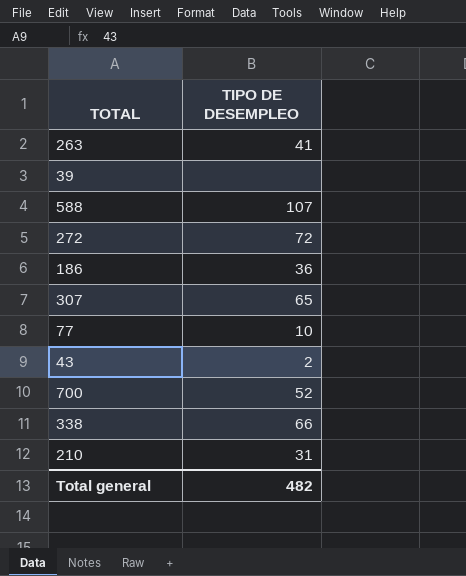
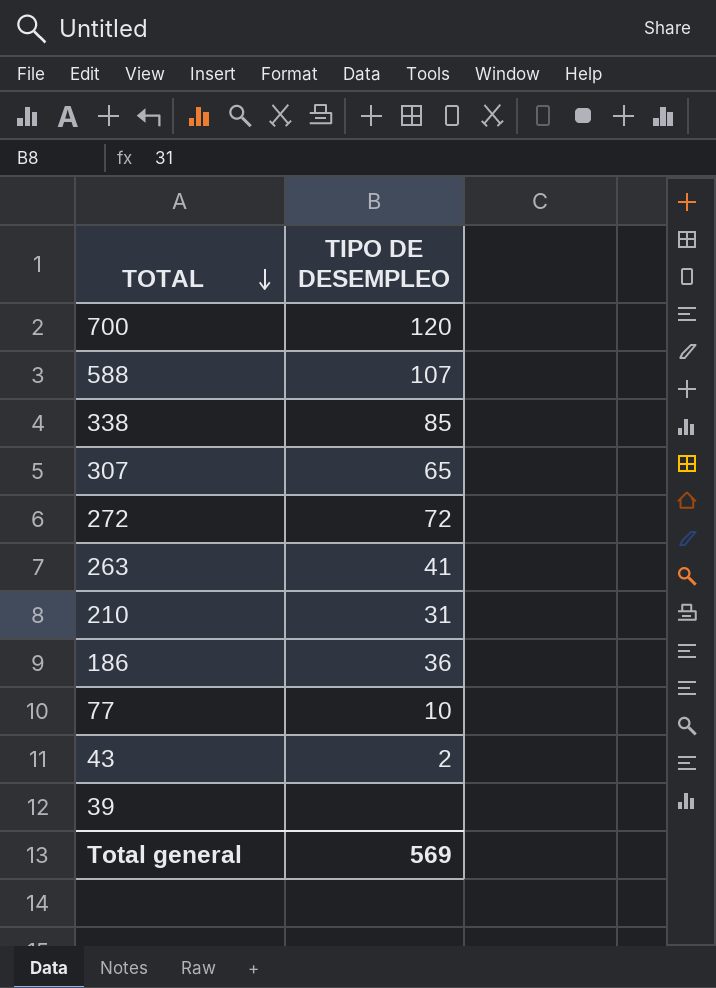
row order: none -> TOTAL descending
700 | TIPO DE DESEMPLEO: 52 -> 120
338 | TIPO DE DESEMPLEO: 66 -> 85
Total general | TIPO DE DESEMPLEO: 482 -> 569

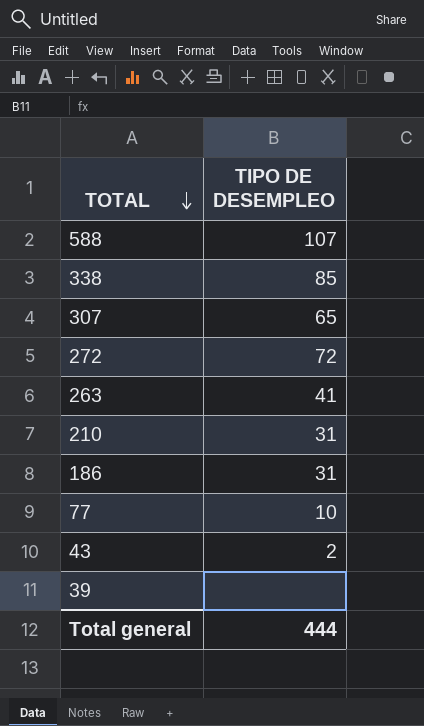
row 700: 120 -> none
186 | TIPO DE DESEMPLEO: 36 -> 31
Total general | TIPO DE DESEMPLEO: 569 -> 444

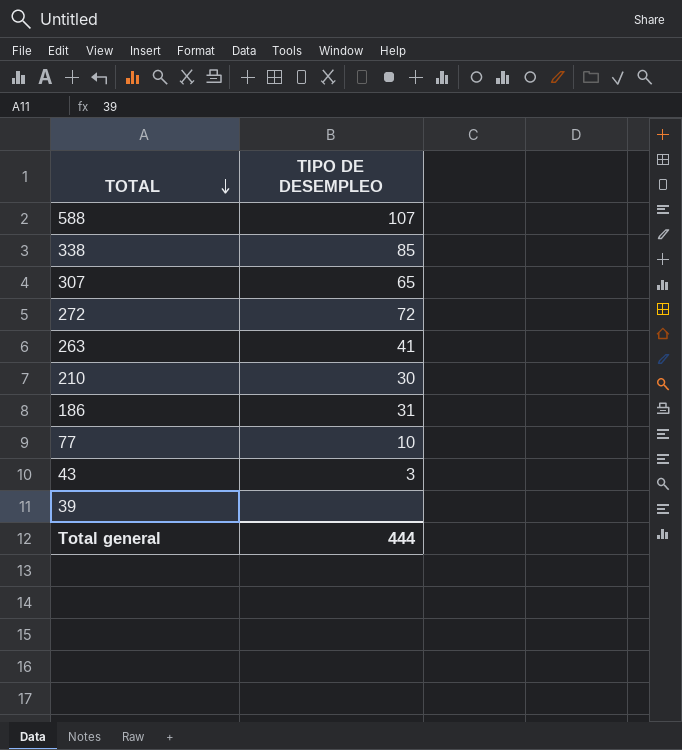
210 | TIPO DE DESEMPLEO: 31 -> 30
43 | TIPO DE DESEMPLEO: 2 -> 3

